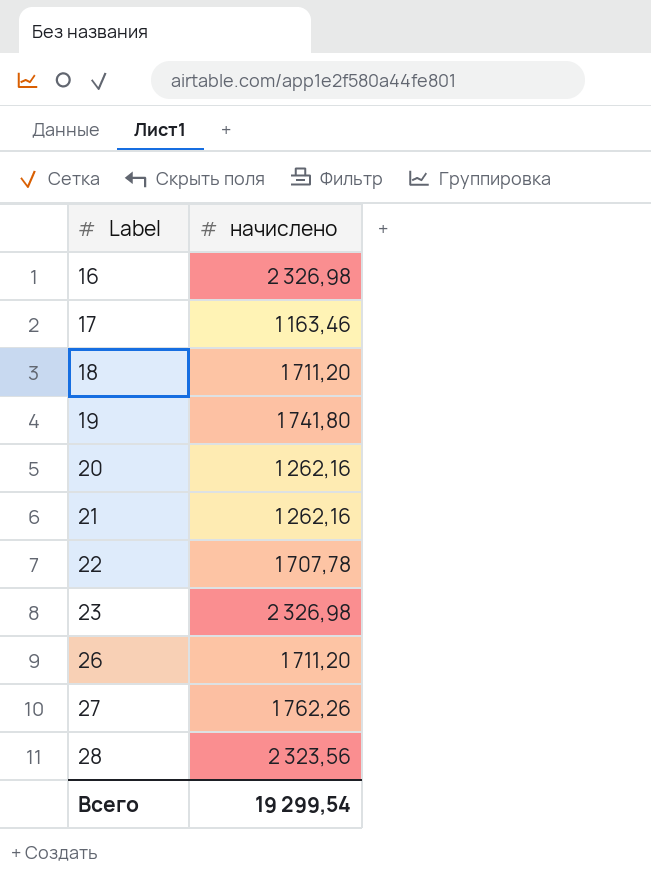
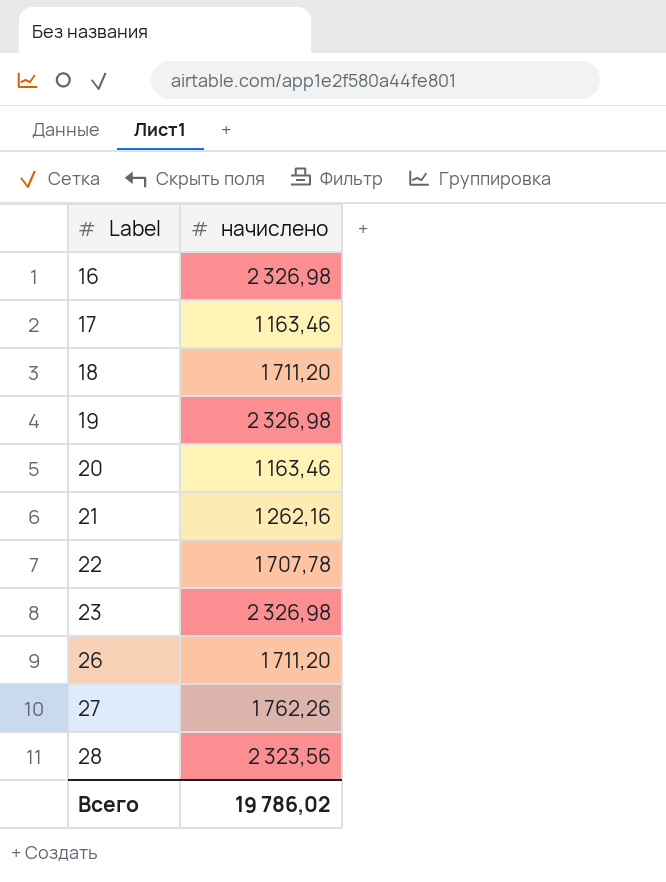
19 | начислено: 1 741,80 -> 2 326,98
20 | начислено: 1 262,16 -> 1 163,46
Всего | начислено: 19 299,54 -> 19 786,02

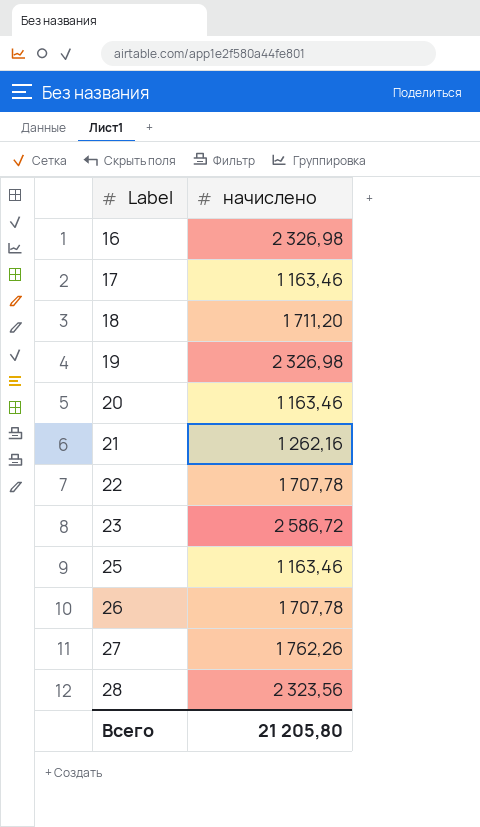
23 | начислено: 2 326,98 -> 2 586,72
row 25: none -> 1 163,46
26 | начислено: 1 711,20 -> 1 707,78
Всего | начислено: 19 786,02 -> 21 205,80

